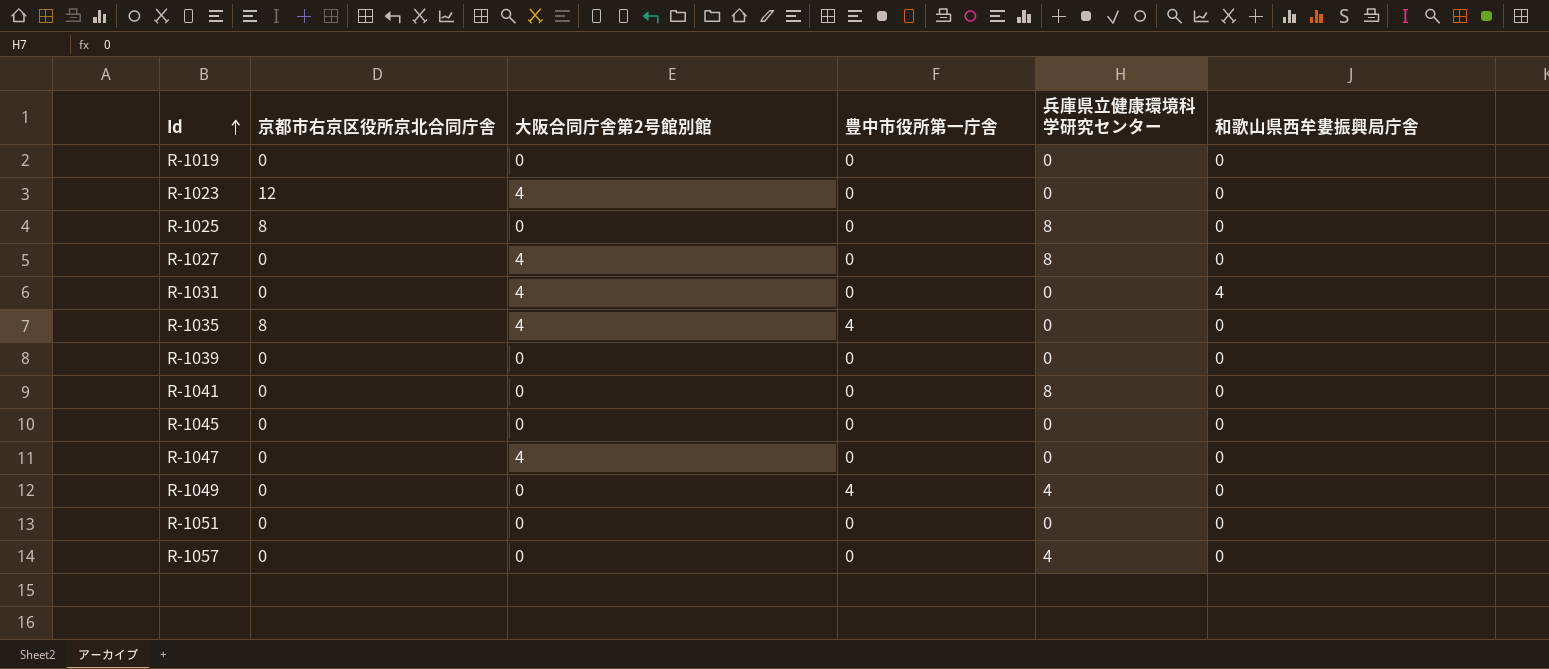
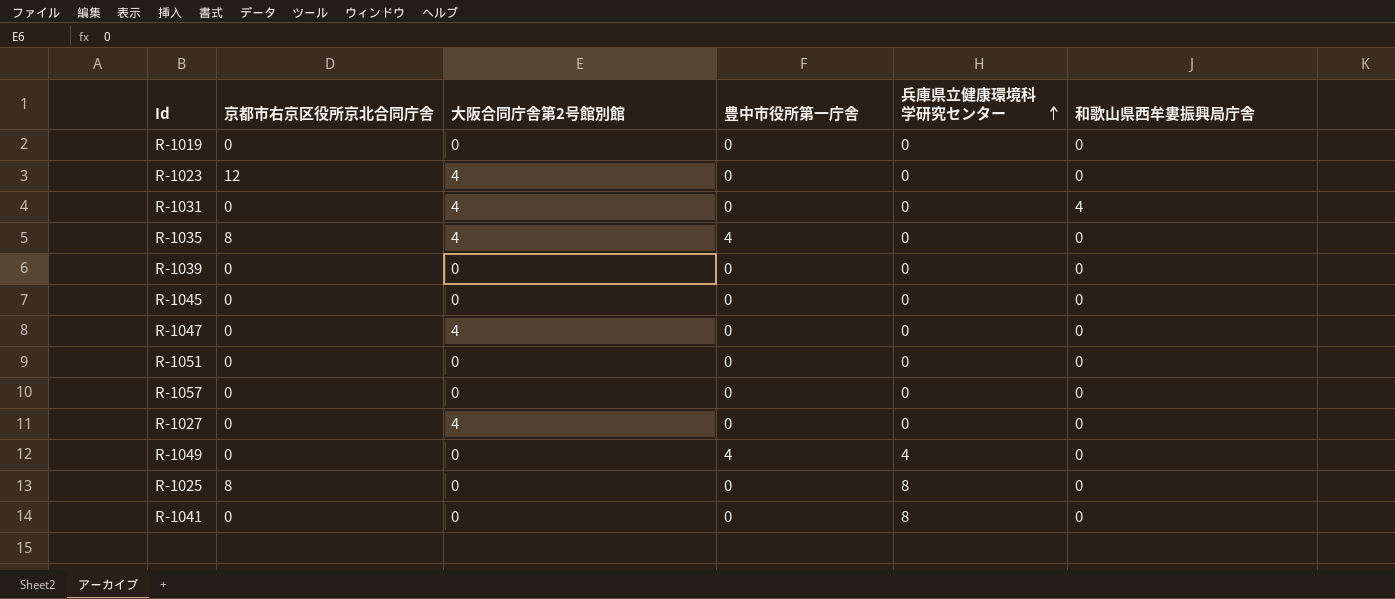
row order: Id ascending -> 兵庫県立健康環境科学研究センター ascending
R-1057 | 兵庫県立健康環境科学研究センター: 4 -> 0
R-1027 | 兵庫県立健康環境科学研究センター: 8 -> 0

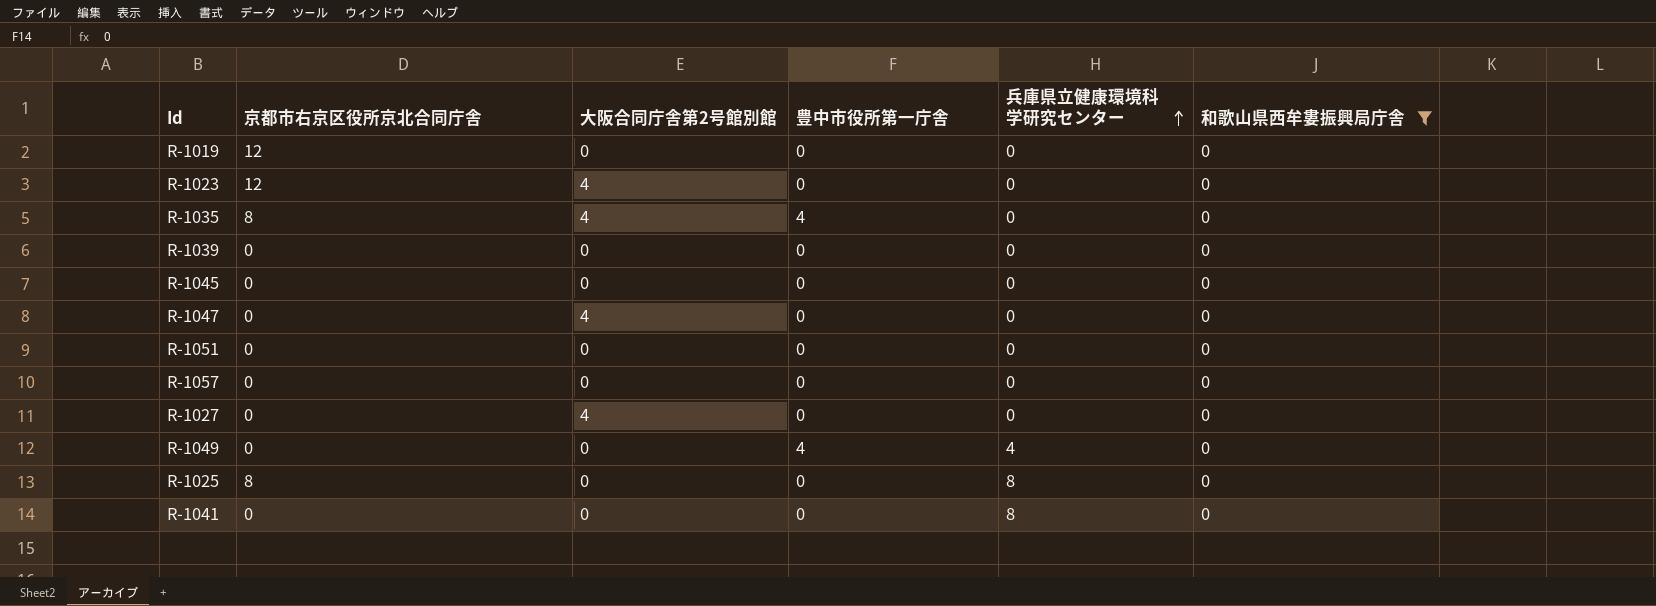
filter: none -> 和歌山県西牟婁振興局庁舎 = 0
R-1019 | 京都市右京区役所京北合同庁舎: 0 -> 12

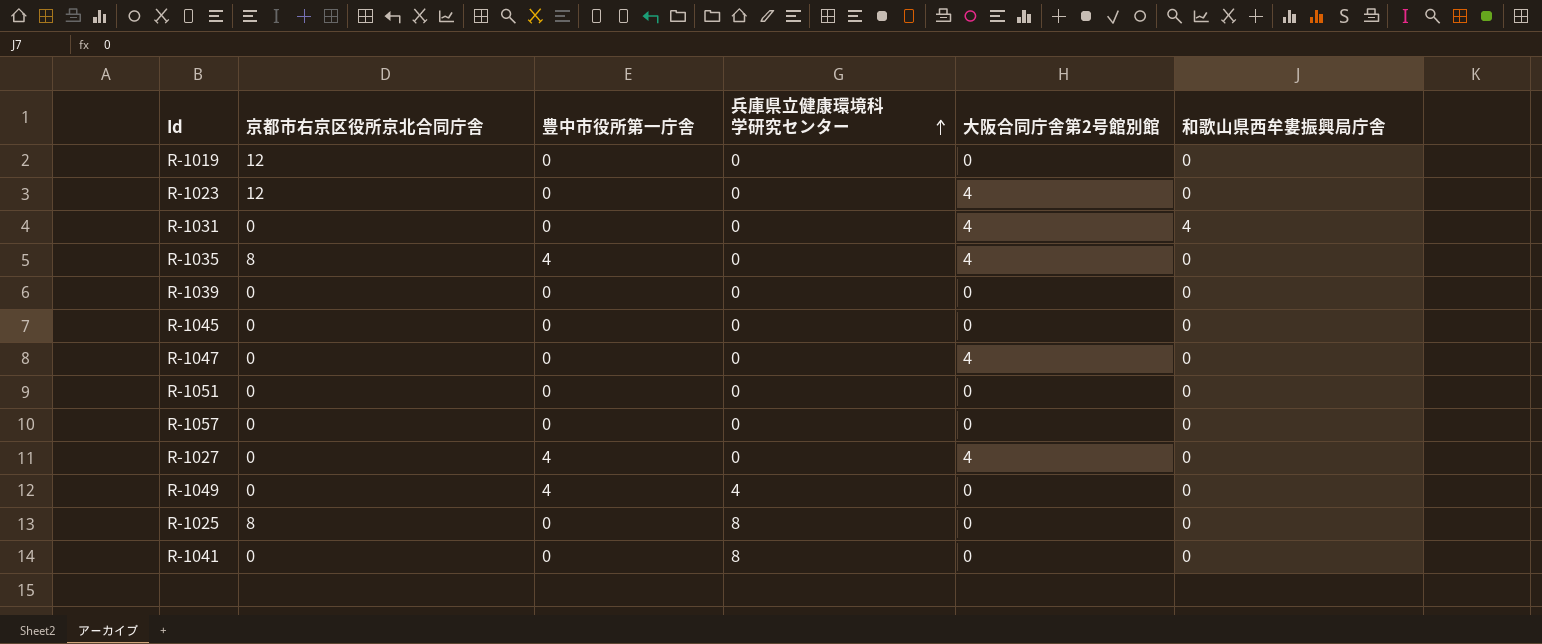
filter: 和歌山県西牟婁振興局庁舎 = 0 -> none
column 大阪合同庁舎第2号館別館 | position: 3 -> 5
R-1027 | 豊中市役所第一庁舎: 0 -> 4

